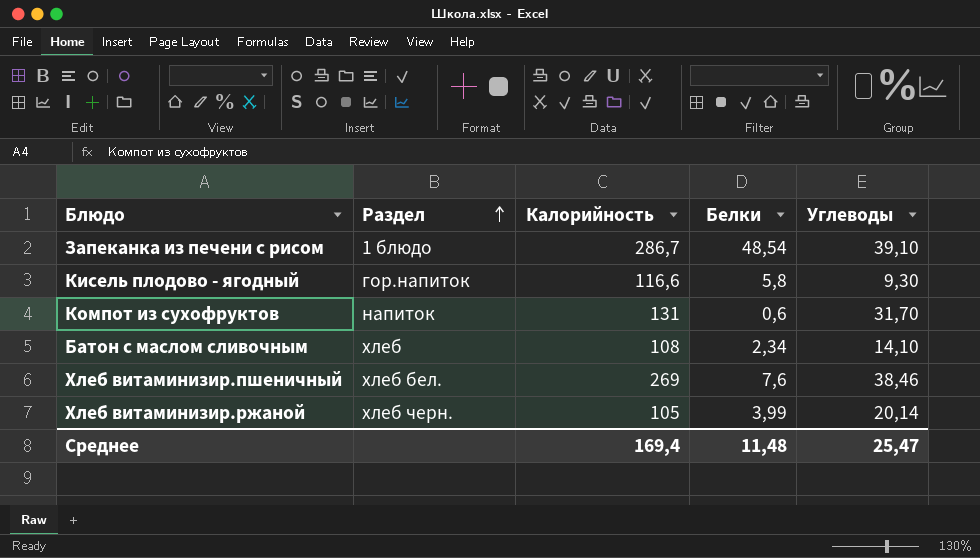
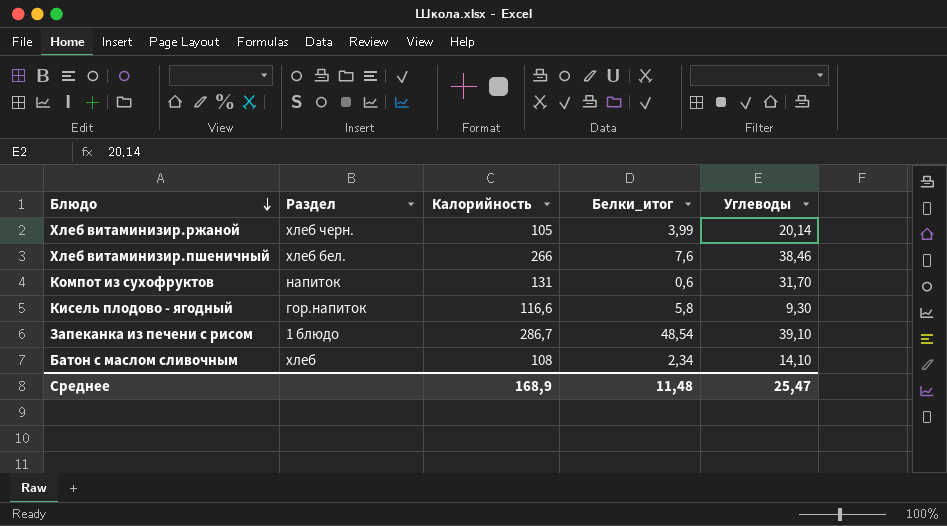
row order: Раздел ascending -> Блюдо descending
column name: Белки -> Белки_итог
Хлеб витаминизир.пшеничный | Калорийность: 269 -> 266
Среднее | Калорийность: 169,4 -> 168,9

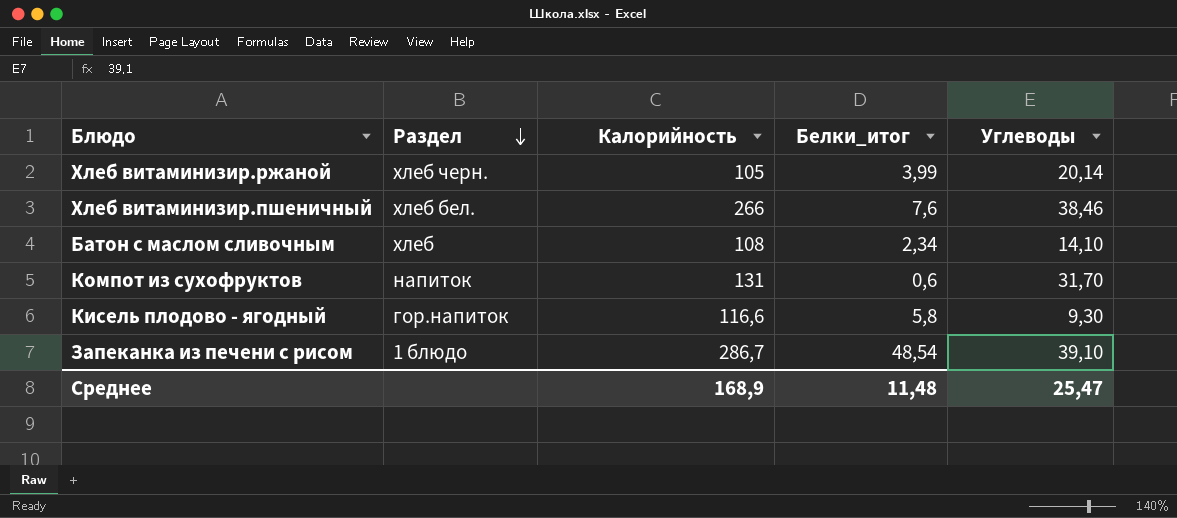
row order: Блюдо descending -> Раздел descending

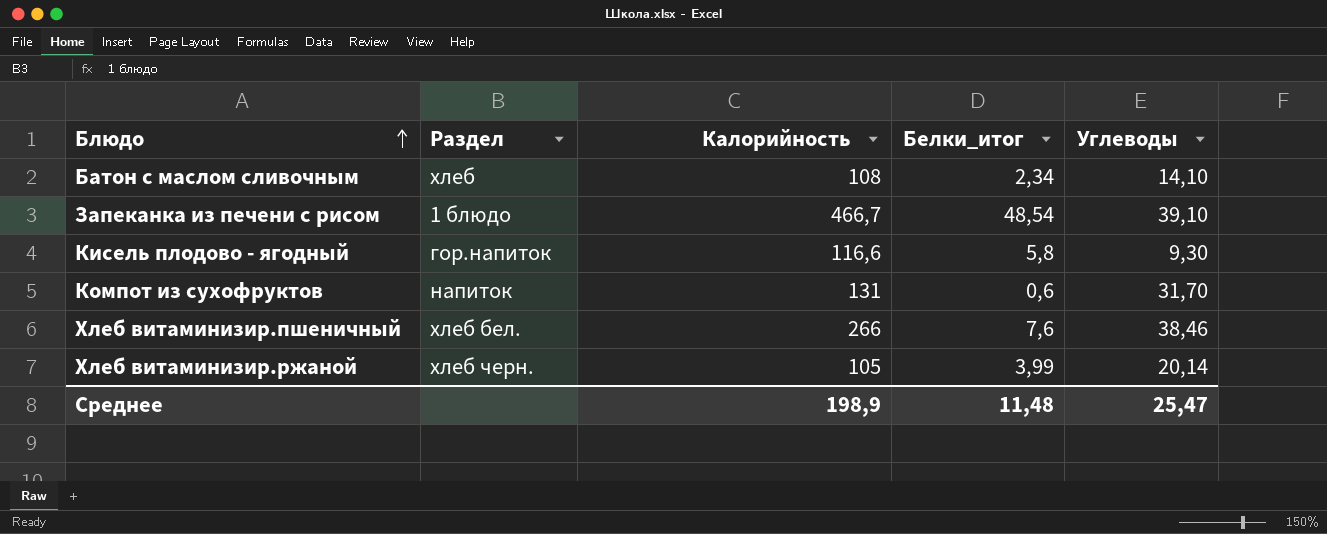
row order: Раздел descending -> Блюдо ascending
Запеканка из печени с рисом | Калорийность: 286,7 -> 466,7
Среднее | Калорийность: 168,9 -> 198,9

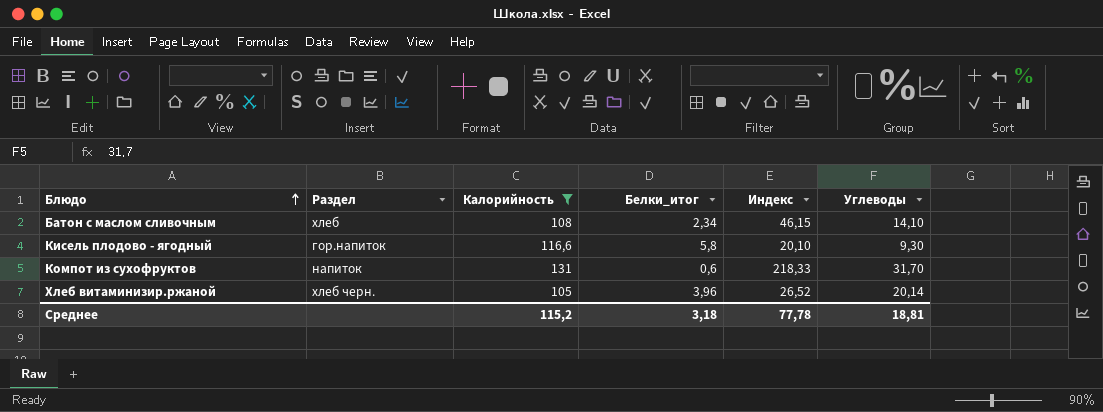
filter: none -> Калорийность <= 131
column Индекс | formula: none -> [Калорийность] / [Белки_итог]
Хлеб витаминизир.ржаной | Белки_итог: 3,99 -> 3,96
Среднее | Калорийность: 198,9 -> 115,2
Среднее | Белки_итог: 11,48 -> 3,18
Среднее | Углеводы: 25,47 -> 18,81

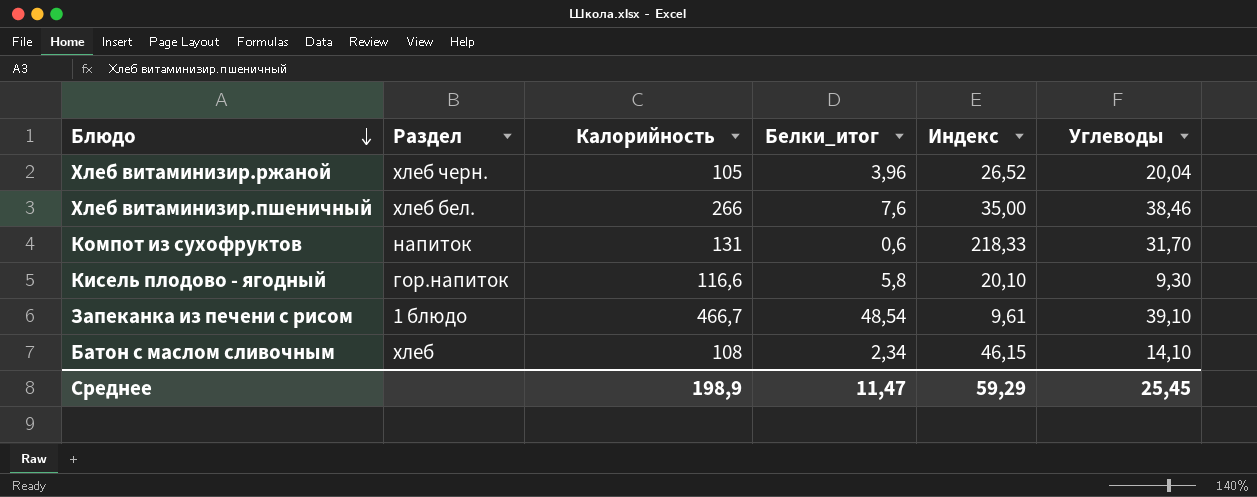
filter: Калорийность <= 131 -> none
row order: Блюдо ascending -> Блюдо descending
Хлеб витаминизир.ржаной | Углеводы: 20,14 -> 20,04
Среднее | Калорийность: 115,2 -> 198,9
Среднее | Белки_итог: 3,18 -> 11,47
Среднее | Индекс: 77,78 -> 59,29
Среднее | Углеводы: 18,81 -> 25,45

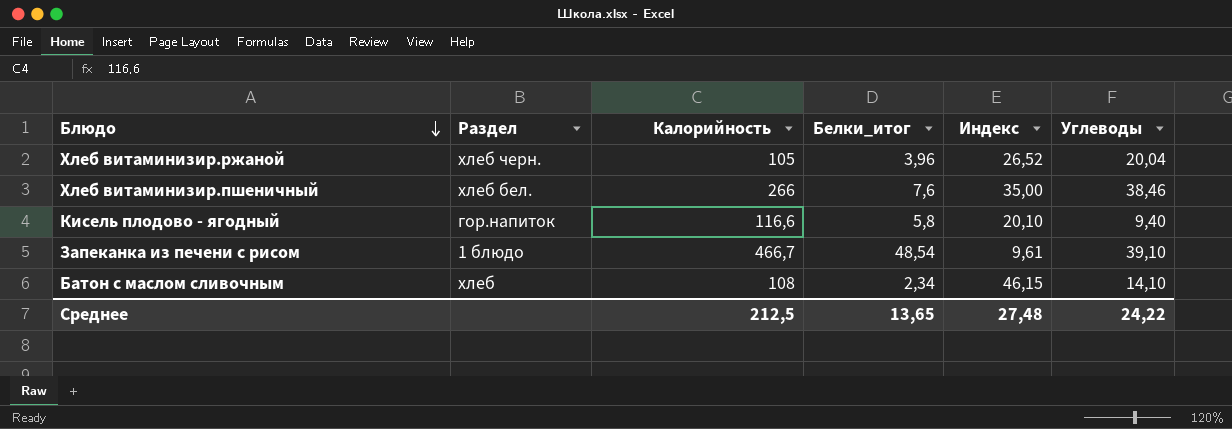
row Компот из сухофруктов: напиток | 131 | 0,6 | 218,33 | 31,70 -> none
Кисель плодово - ягодный | Углеводы: 9,30 -> 9,40
Среднее | Калорийность: 198,9 -> 212,5
Среднее | Белки_итог: 11,47 -> 13,65
Среднее | Индекс: 59,29 -> 27,48
Среднее | Углеводы: 25,45 -> 24,22

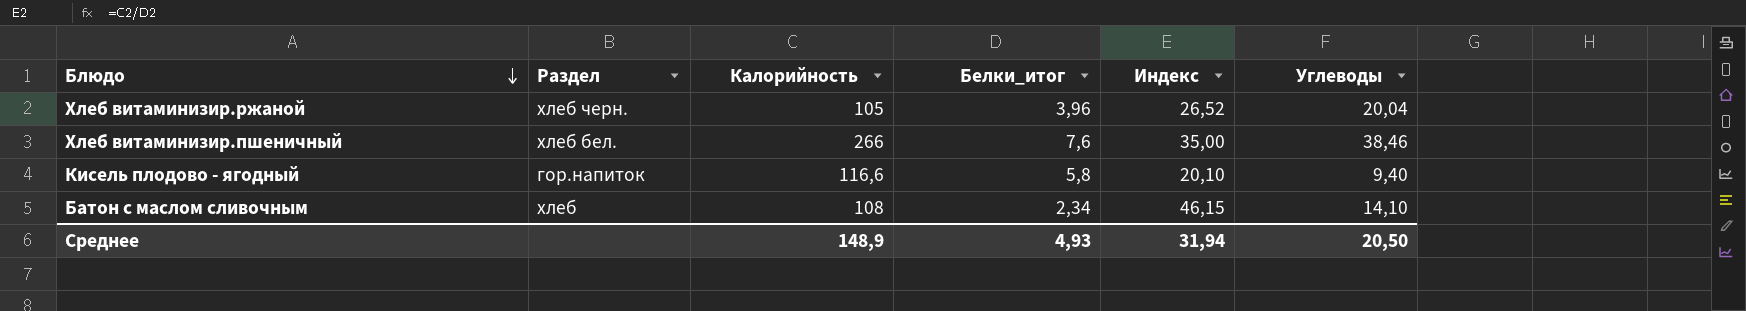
row Запеканка из печени с рисом: 1 блюдо | 466,7 | 48,54 | 9,61 | 39,10 -> none
Среднее | Калорийность: 212,5 -> 148,9
Среднее | Белки_итог: 13,65 -> 4,93
Среднее | Индекс: 27,48 -> 31,94
Среднее | Углеводы: 24,22 -> 20,50

